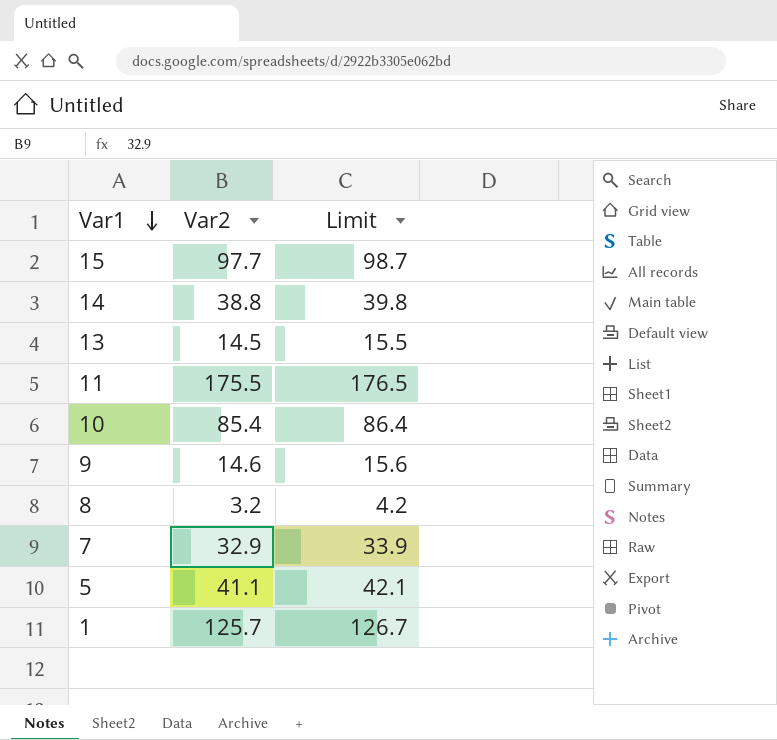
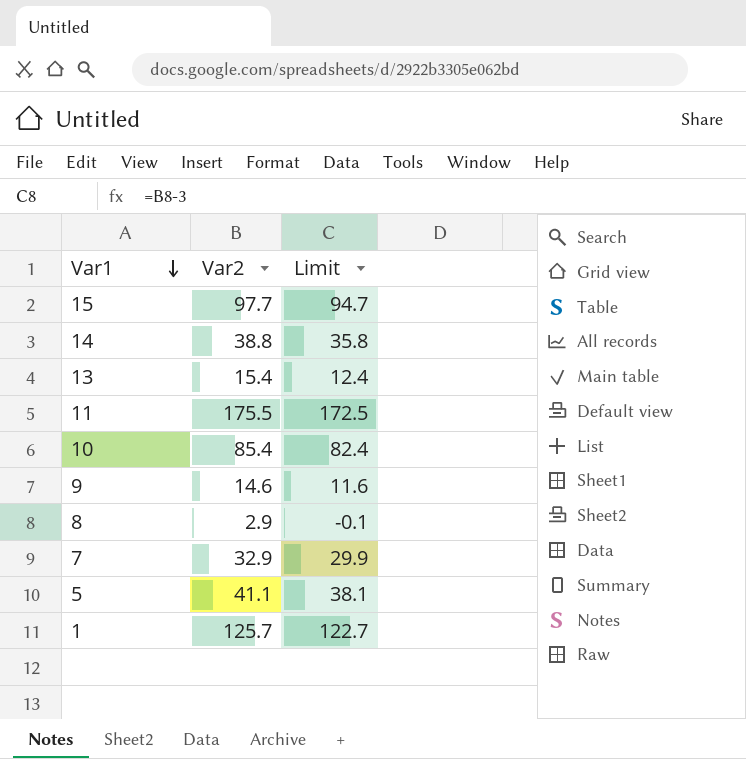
column Limit | formula: [Var2] + 1 -> [Var2] - 3
13 | Var2: 14.5 -> 15.4
8 | Var2: 3.2 -> 2.9

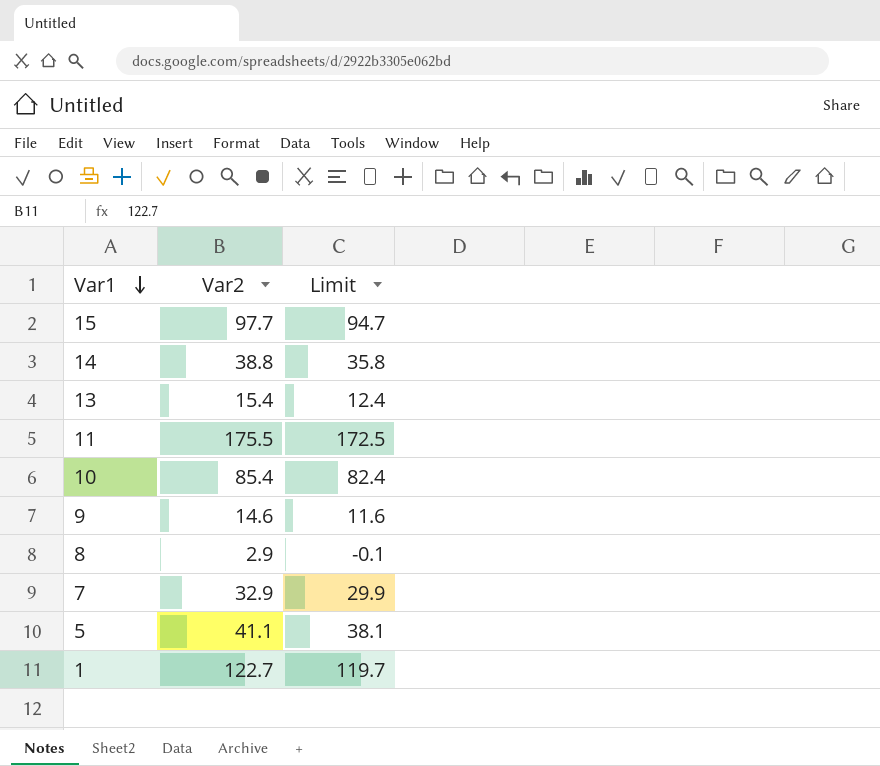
1 | Var2: 125.7 -> 122.7
1 | Limit: 122.7 -> 119.7

